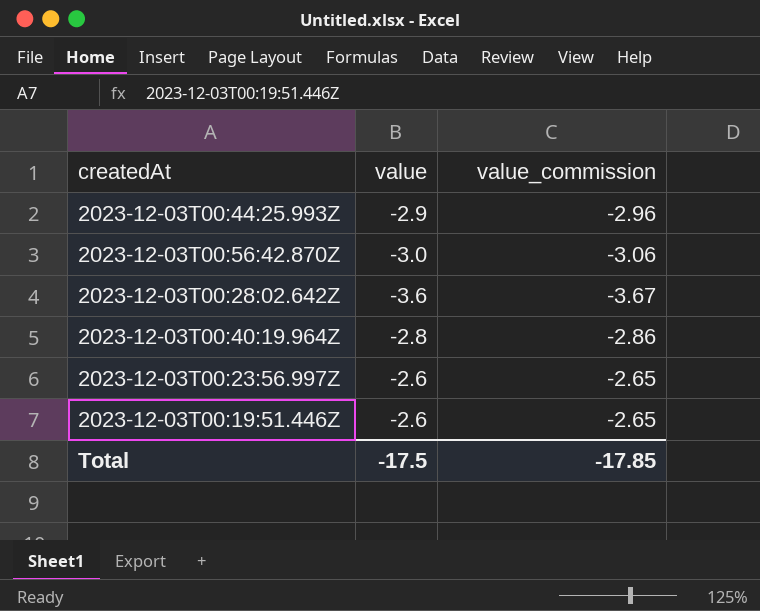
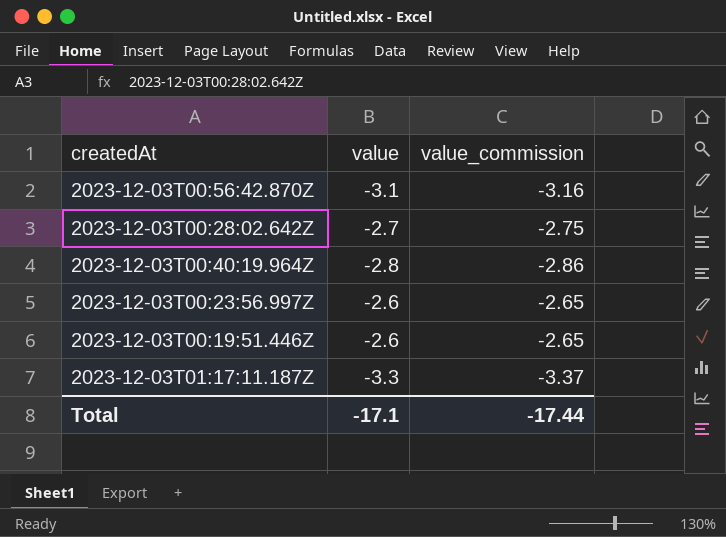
row 2023-12-03T00:44:25.993Z: -2.9 | -2.96 -> none
2023-12-03T00:56:42.870Z | value: -3.0 -> -3.1
2023-12-03T00:56:42.870Z | value_commission: -3.06 -> -3.16
2023-12-03T00:28:02.642Z | value: -3.6 -> -2.7
2023-12-03T00:28:02.642Z | value_commission: -3.67 -> -2.75
row 2023-12-03T01:17:11.187Z: none -> -3.3 | -3.37
Total | value: -17.5 -> -17.1
Total | value_commission: -17.85 -> -17.44

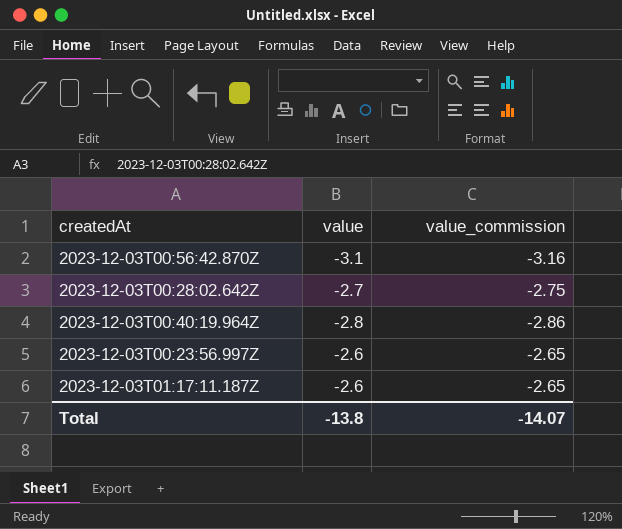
row 2023-12-03T00:19:51.446Z: -2.6 | -2.65 -> none
2023-12-03T01:17:11.187Z | value: -3.3 -> -2.6
2023-12-03T01:17:11.187Z | value_commission: -3.37 -> -2.65
Total | value: -17.1 -> -13.8
Total | value_commission: -17.44 -> -14.07

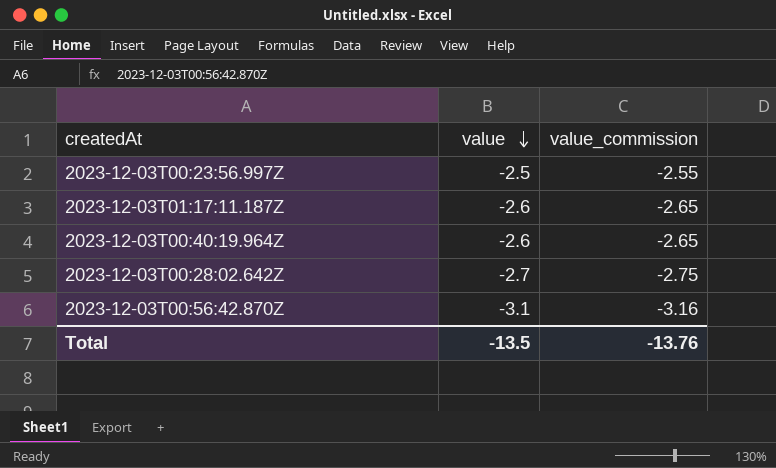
row order: none -> value descending
2023-12-03T00:23:56.997Z | value: -2.6 -> -2.5
2023-12-03T00:23:56.997Z | value_commission: -2.65 -> -2.55
2023-12-03T00:40:19.964Z | value: -2.8 -> -2.6
2023-12-03T00:40:19.964Z | value_commission: -2.86 -> -2.65
Total | value: -13.8 -> -13.5
Total | value_commission: -14.07 -> -13.76

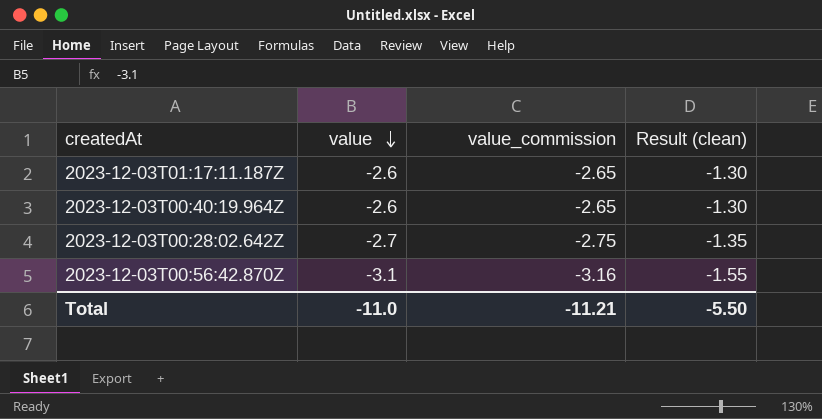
column Result (clean) | formula: none -> [value] * 0.5
row 2023-12-03T00:23:56.997Z: -2.5 | -2.55 -> none
Total | value: -13.5 -> -11.0
Total | value_commission: -13.76 -> -11.21

